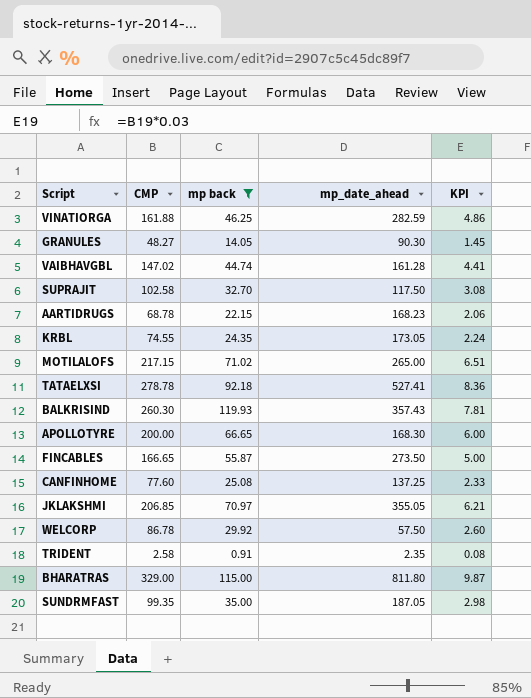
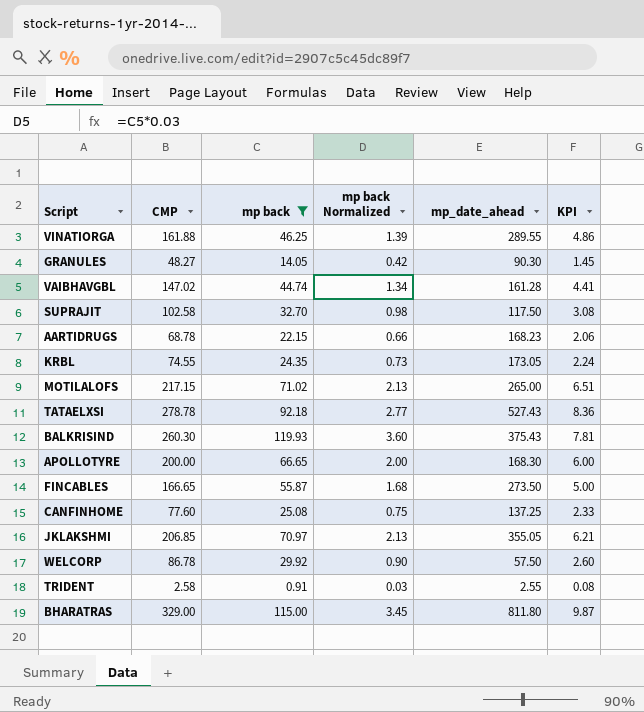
column mp back Normalized | formula: none -> [mp back] * 0.03
row SUNDRMFAST: 99.35 | 35.00 | 187.05 | 2.98 -> none
VINATIORGA | mp_date_ahead: 282.59 -> 289.55
TATAELXSI | mp_date_ahead: 527.41 -> 527.43
BALKRISIND | mp_date_ahead: 357.43 -> 375.43
TRIDENT | mp_date_ahead: 2.35 -> 2.55

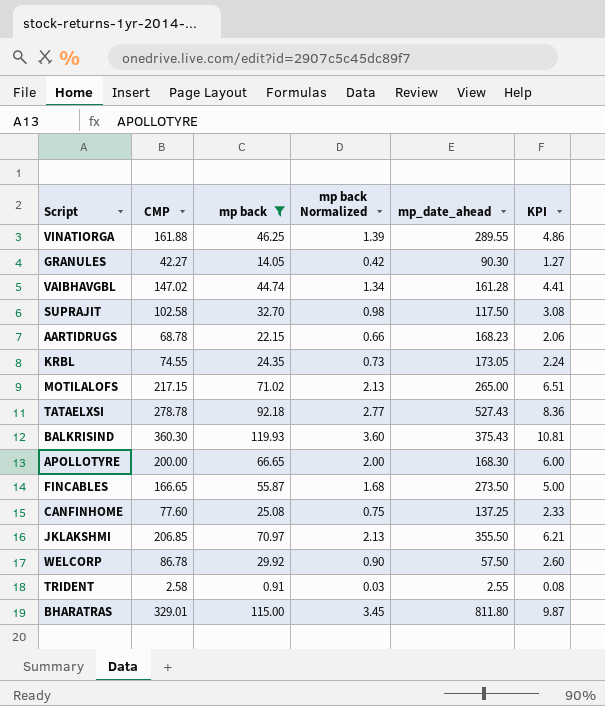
GRANULES | CMP: 48.27 -> 42.27
GRANULES | KPI: 1.45 -> 1.27
BALKRISIND | CMP: 260.30 -> 360.30
BALKRISIND | KPI: 7.81 -> 10.81
JKLAKSHMI | mp_date_ahead: 355.05 -> 355.50
BHARATRAS | CMP: 329.00 -> 329.01

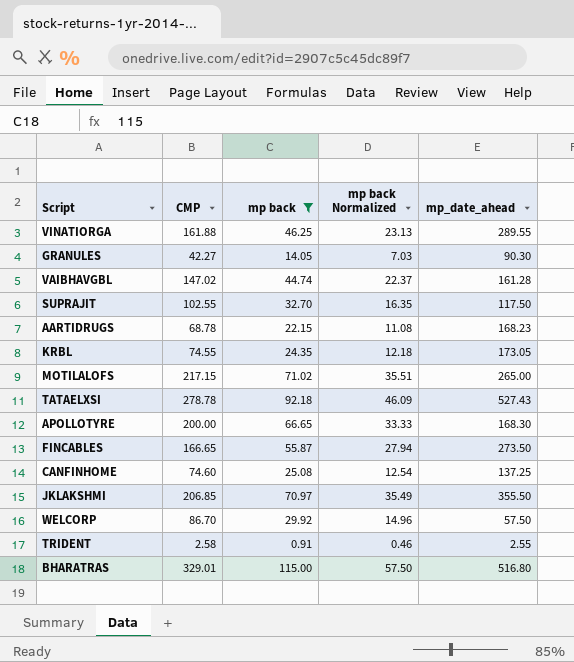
column KPI | formula: [CMP] * 0.03 -> none
column mp back Normalized | formula: [mp back] * 0.03 -> [mp back] * 0.5
row BALKRISIND: 360.30 | 119.93 | 3.60 | 375.43 | 10.81 -> none
SUPRAJIT | CMP: 102.58 -> 102.55
CANFINHOME | CMP: 77.60 -> 74.60
WELCORP | CMP: 86.78 -> 86.70
BHARATRAS | mp_date_ahead: 811.80 -> 516.80

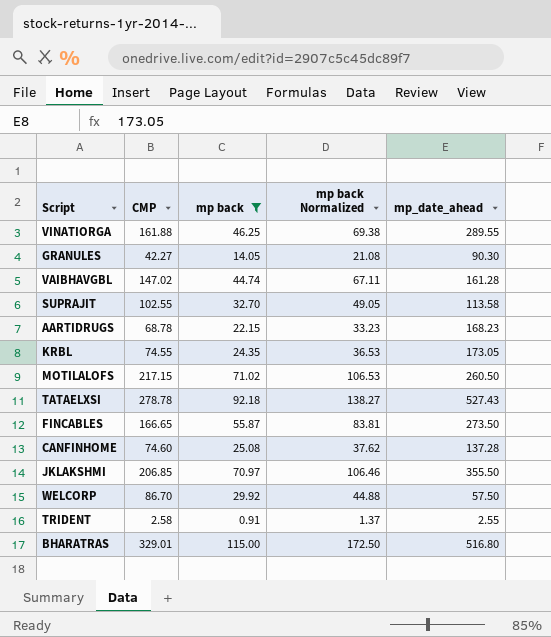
column mp back Normalized | formula: [mp back] * 0.5 -> [mp back] * 1.5
row APOLLOTYRE: 200.00 | 66.65 | 33.33 | 168.30 -> none
SUPRAJIT | mp_date_ahead: 117.50 -> 113.58
MOTILALOFS | mp_date_ahead: 265.00 -> 260.50
CANFINHOME | mp_date_ahead: 137.25 -> 137.28

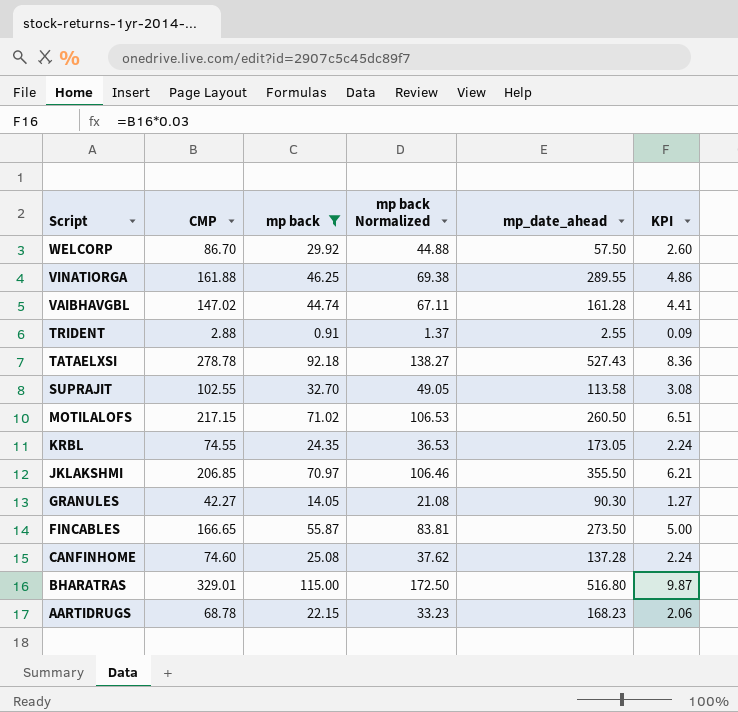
row order: none -> Script descending
column KPI | formula: none -> [CMP] * 0.03
TRIDENT | CMP: 2.58 -> 2.88

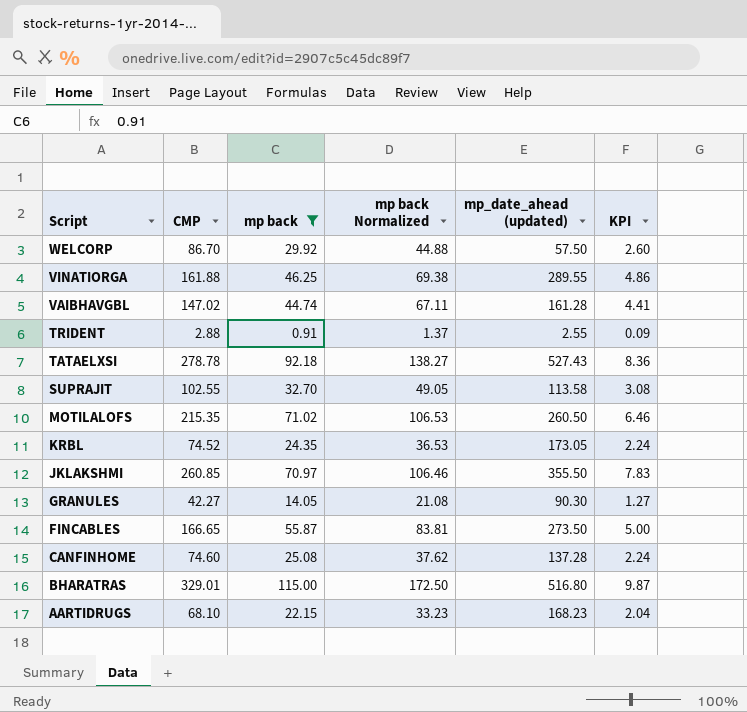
column name: mp_date_ahead -> mp_date_ahead (updated)
MOTILALOFS | CMP: 217.15 -> 215.35
MOTILALOFS | KPI: 6.51 -> 6.46
KRBL | CMP: 74.55 -> 74.52
JKLAKSHMI | CMP: 206.85 -> 260.85
JKLAKSHMI | KPI: 6.21 -> 7.83
AARTIDRUGS | CMP: 68.78 -> 68.10
AARTIDRUGS | KPI: 2.06 -> 2.04

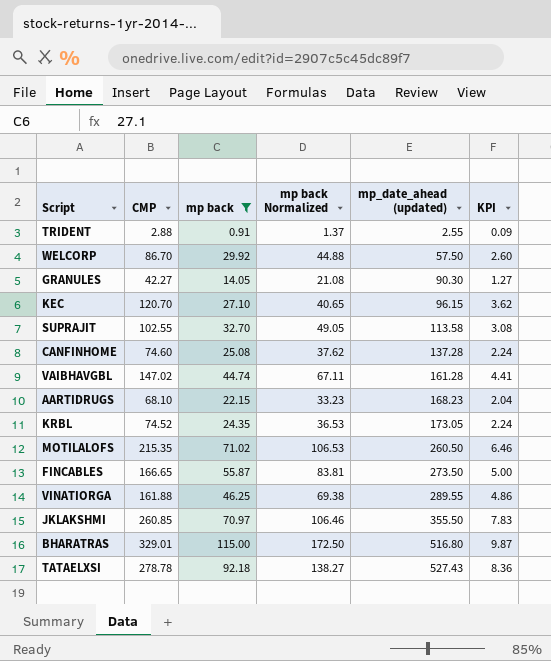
row order: Script descending -> mp_date_ahead (updated) ascending
row KEC: none -> 120.70 | 27.10 | 40.65 | 96.15 | 3.62

